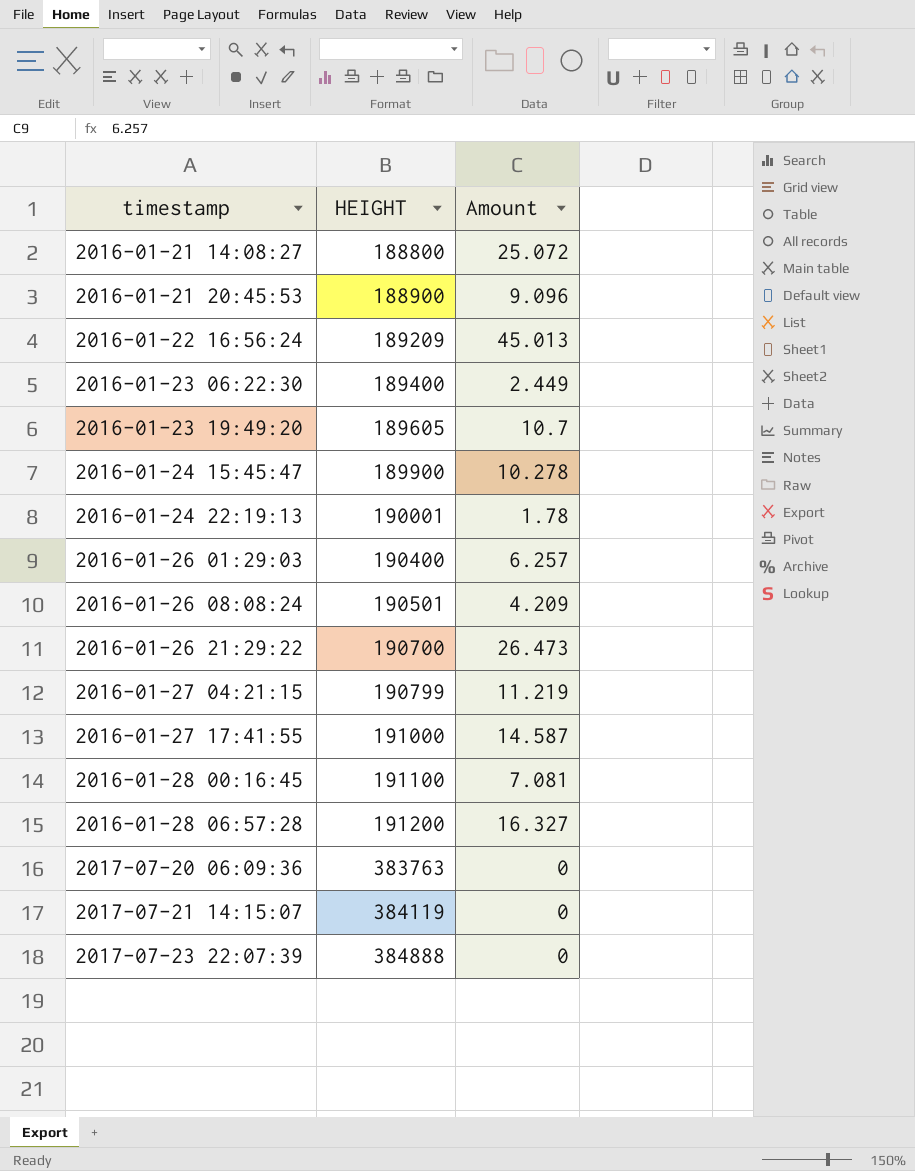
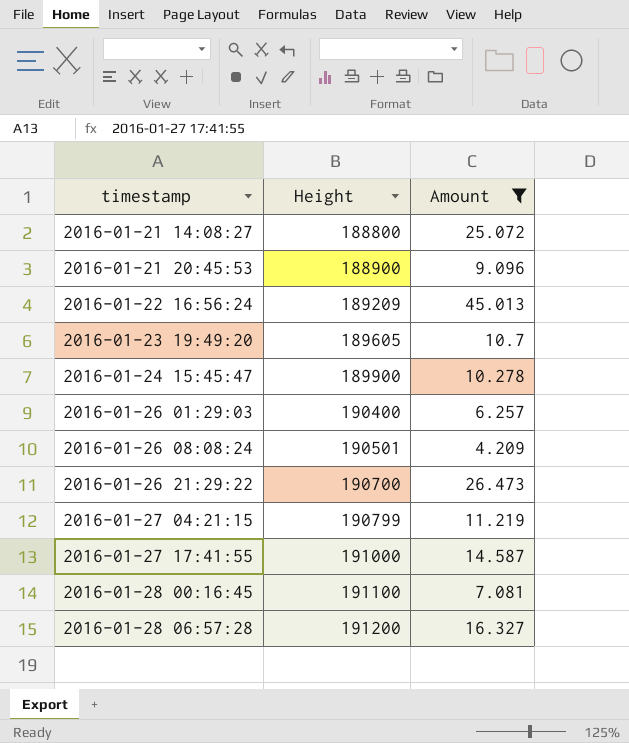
filter: none -> Amount >= 4.209
column name: HEIGHT -> Height

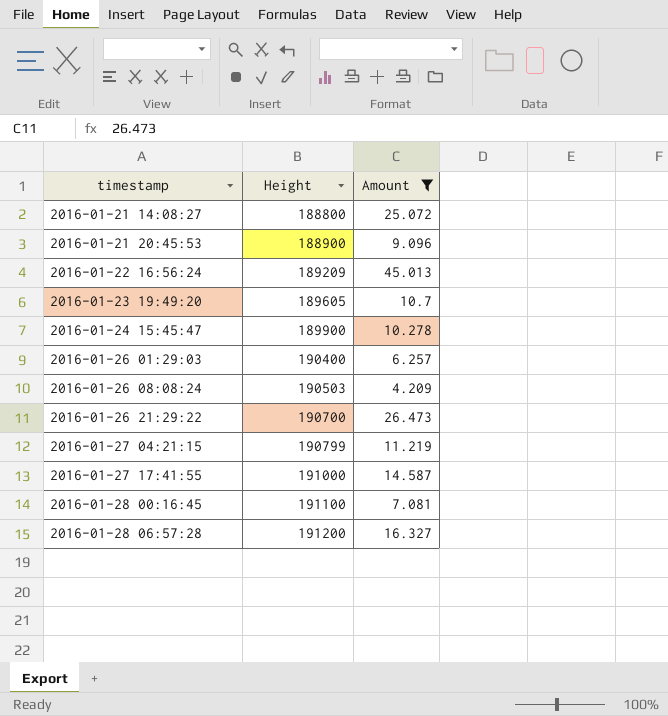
2016-01-26 08:08:24 | Height: 190501 -> 190503

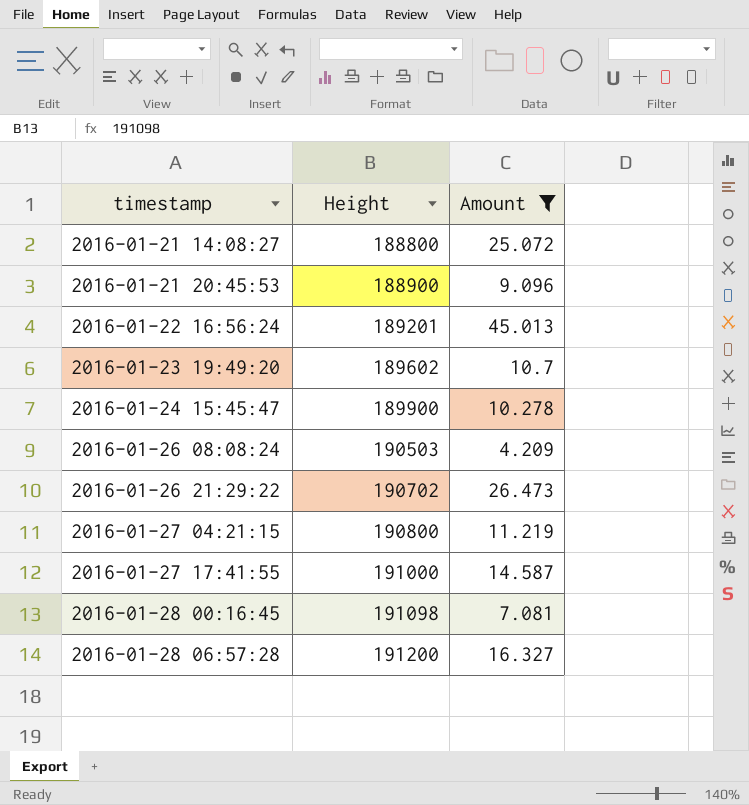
row 2016-01-26 01:29:03: 190400 | 6.257 -> none
2016-01-22 16:56:24 | Height: 189209 -> 189201
2016-01-23 19:49:20 | Height: 189605 -> 189602
2016-01-26 21:29:22 | Height: 190700 -> 190702
2016-01-27 04:21:15 | Height: 190799 -> 190800
2016-01-28 00:16:45 | Height: 191100 -> 191098

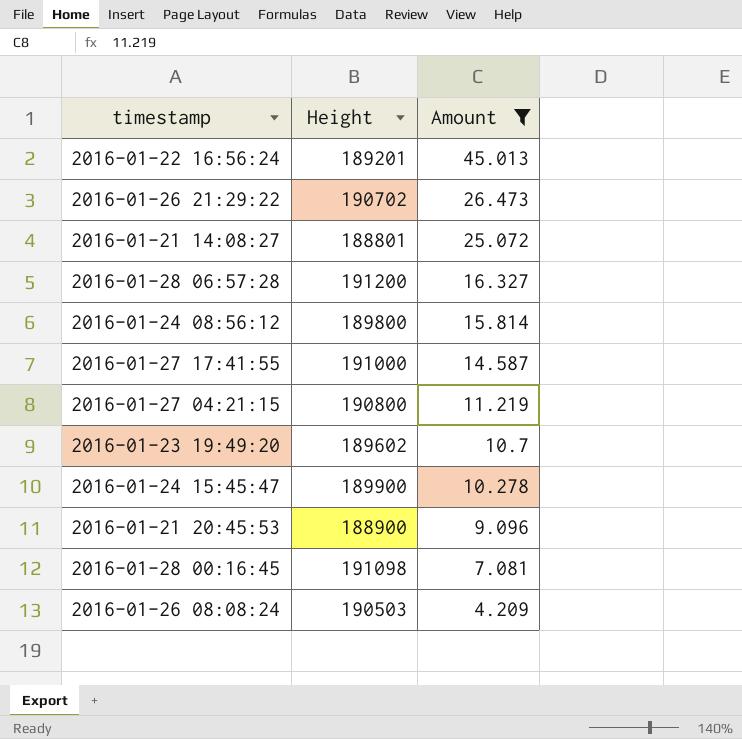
row order: timestamp ascending -> Amount descending
2016-01-21 14:08:27 | Height: 188800 -> 188801
row 2016-01-24 08:56:12: none -> 189800 | 15.814

